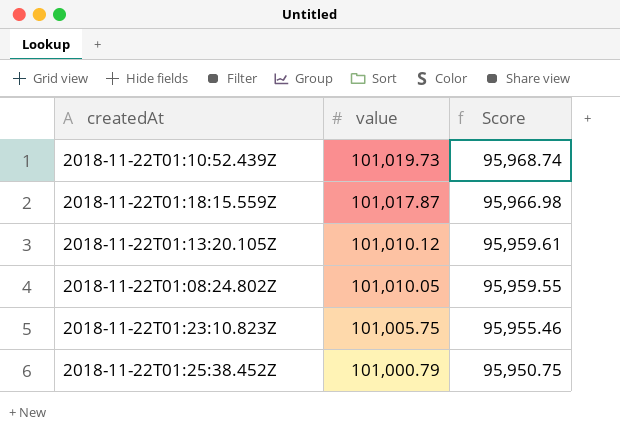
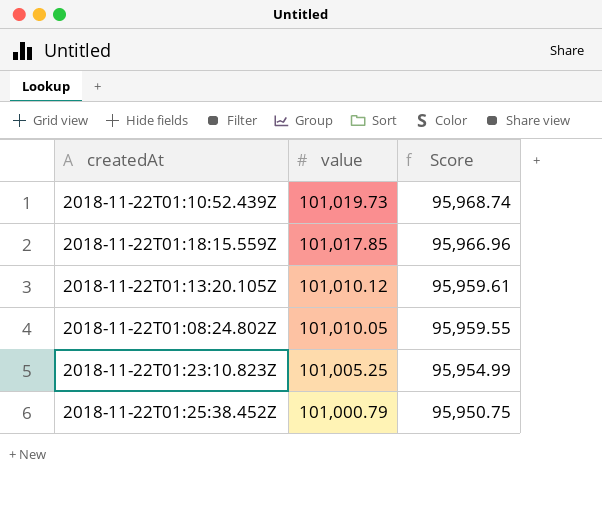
2018-11-22T01:18:15.559Z | value: 101,017.87 -> 101,017.85
2018-11-22T01:18:15.559Z | Score: 95,966.98 -> 95,966.96
2018-11-22T01:23:10.823Z | value: 101,005.75 -> 101,005.25
2018-11-22T01:23:10.823Z | Score: 95,955.46 -> 95,954.99

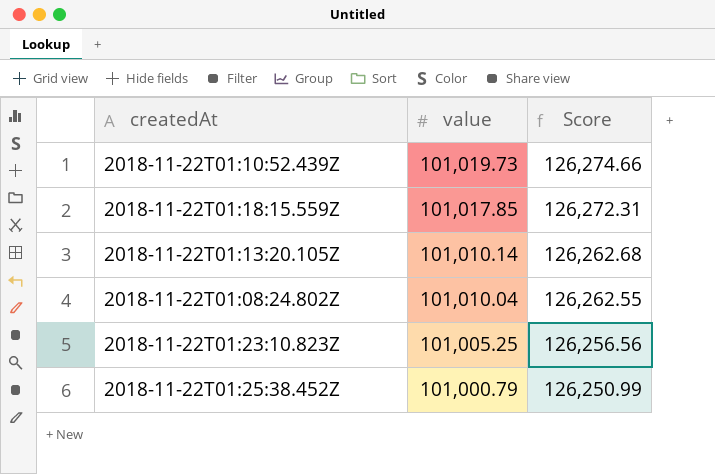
column Score | formula: [value] * 0.95 -> [value] * 1.25
2018-11-22T01:13:20.105Z | value: 101,010.12 -> 101,010.14
2018-11-22T01:08:24.802Z | value: 101,010.05 -> 101,010.04

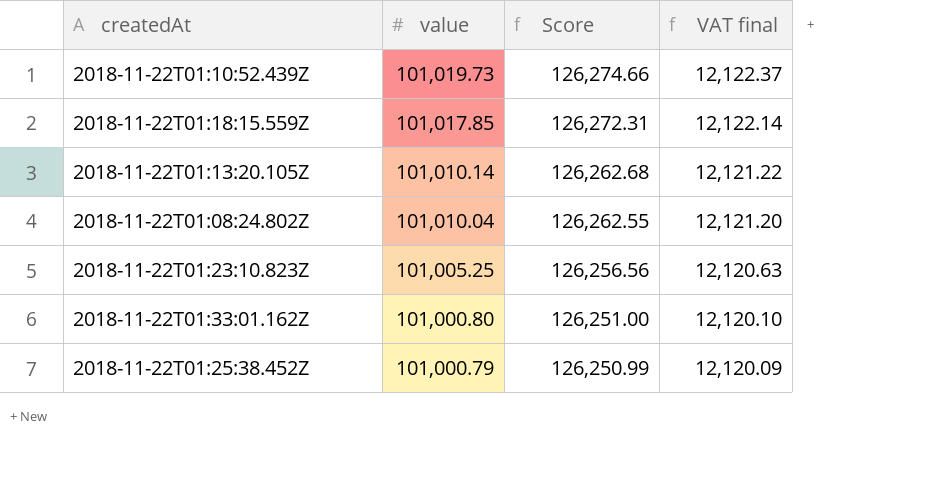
column VAT final | formula: none -> [value] * 0.12
row 2018-11-22T01:33:01.162Z: none -> 101,000.80 | 126,251.00 | 12,120.10

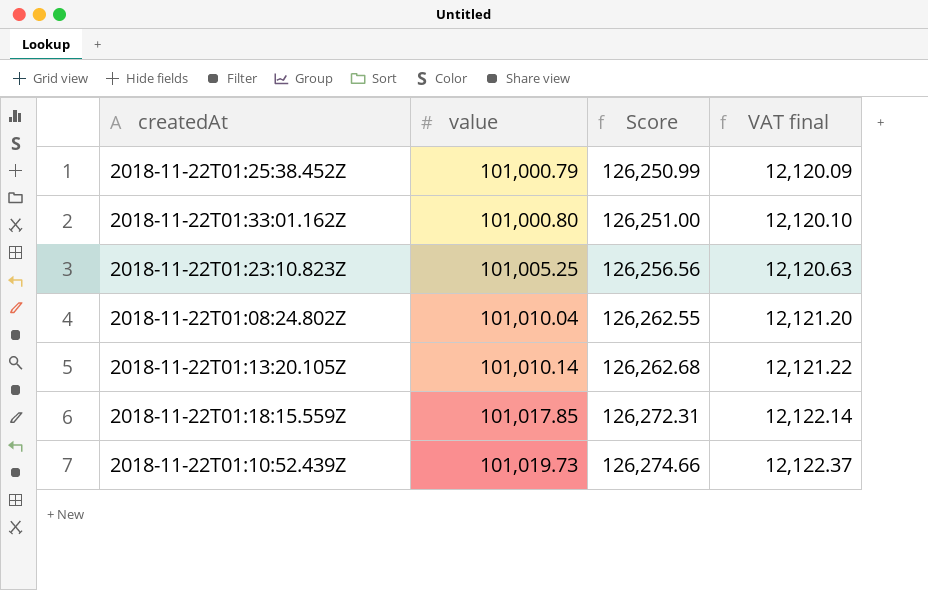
row order: value descending -> value ascending

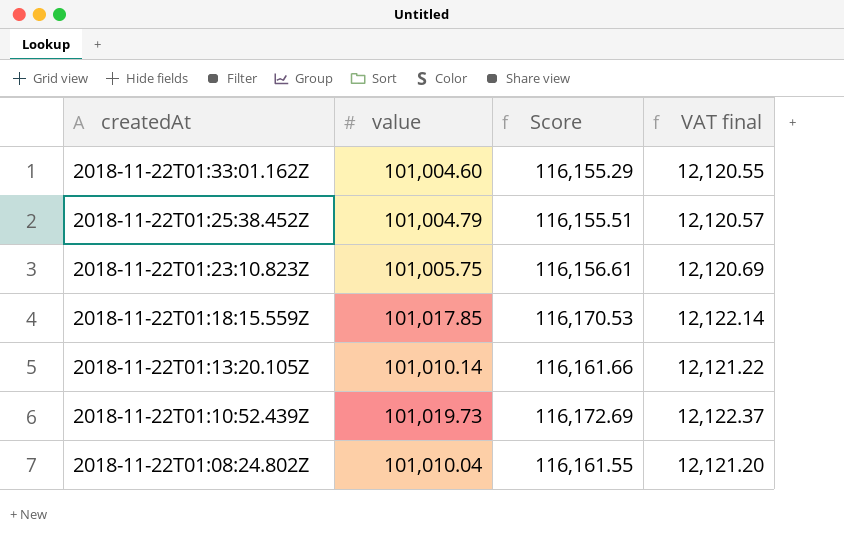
row order: value ascending -> createdAt descending
column Score | formula: [value] * 1.25 -> [value] * 1.15
2018-11-22T01:33:01.162Z | value: 101,000.80 -> 101,004.60
2018-11-22T01:33:01.162Z | VAT final: 12,120.10 -> 12,120.55
2018-11-22T01:25:38.452Z | value: 101,000.79 -> 101,004.79
2018-11-22T01:25:38.452Z | VAT final: 12,120.09 -> 12,120.57
2018-11-22T01:23:10.823Z | value: 101,005.25 -> 101,005.75
2018-11-22T01:23:10.823Z | VAT final: 12,120.63 -> 12,120.69

